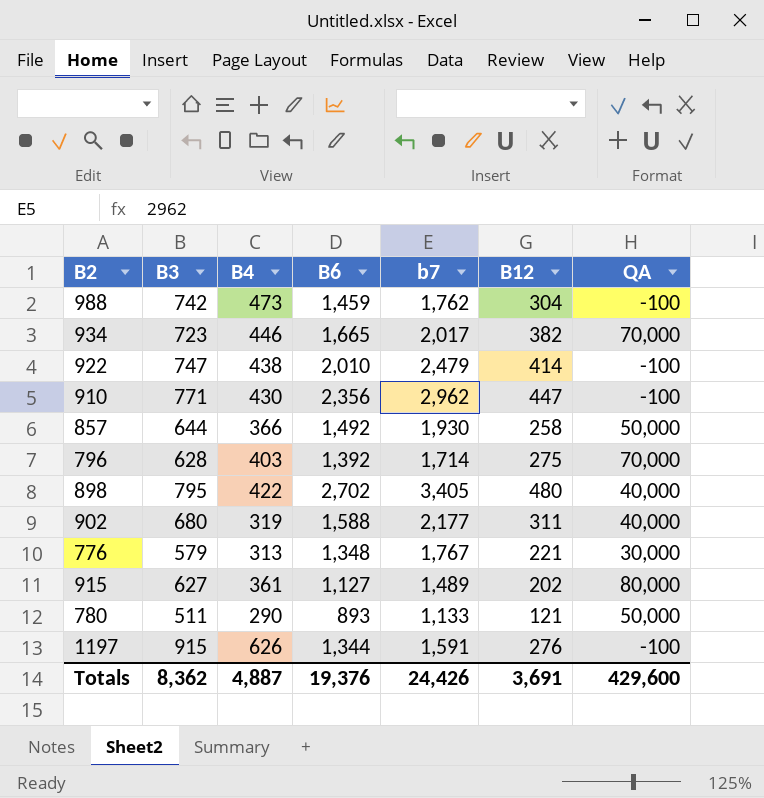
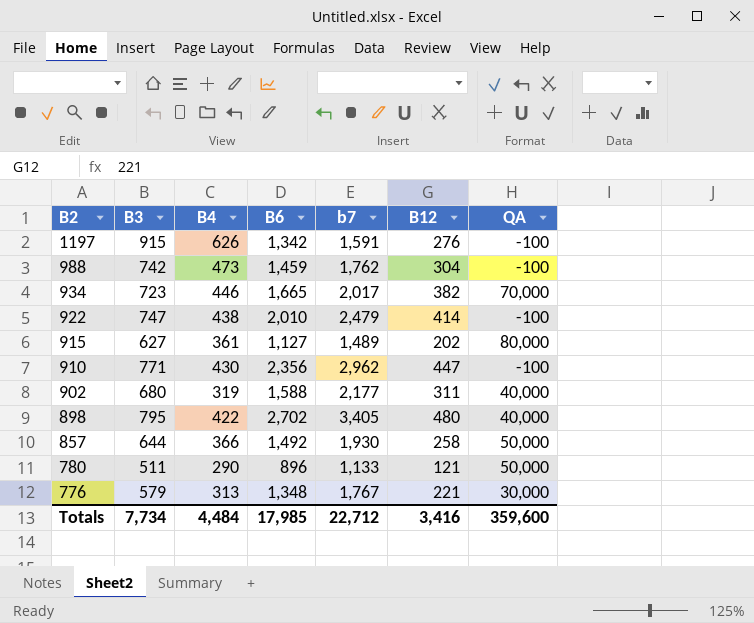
row order: none -> B2 descending
row 796: 628 | 403 | 1,392 | 1,714 | 275 | 70,000 -> none
1197 | B6: 1,344 -> 1,342
780 | B6: 893 -> 896
Totals | B3: 8,362 -> 7,734
Totals | B4: 4,887 -> 4,484
Totals | B6: 19,376 -> 17,985
Totals | b7: 24,426 -> 22,712
Totals | B12: 3,691 -> 3,416
Totals | QA: 429,600 -> 359,600

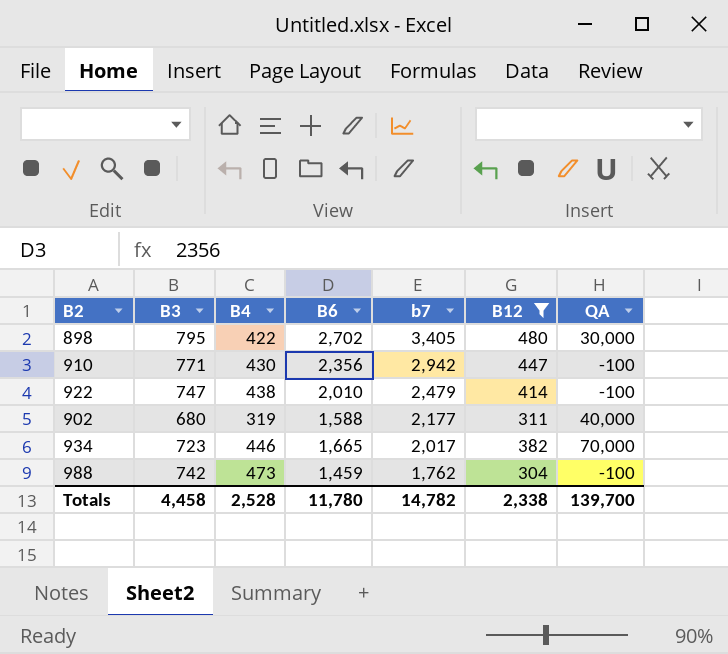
filter: none -> B12 >= 304
row order: B2 descending -> b7 descending
898 | QA: 40,000 -> 30,000
910 | b7: 2,962 -> 2,942
Totals | B3: 7,734 -> 4,458
Totals | B4: 4,484 -> 2,528
Totals | B6: 17,985 -> 11,780
Totals | b7: 22,712 -> 14,782
Totals | B12: 3,416 -> 2,338
Totals | QA: 359,600 -> 139,700

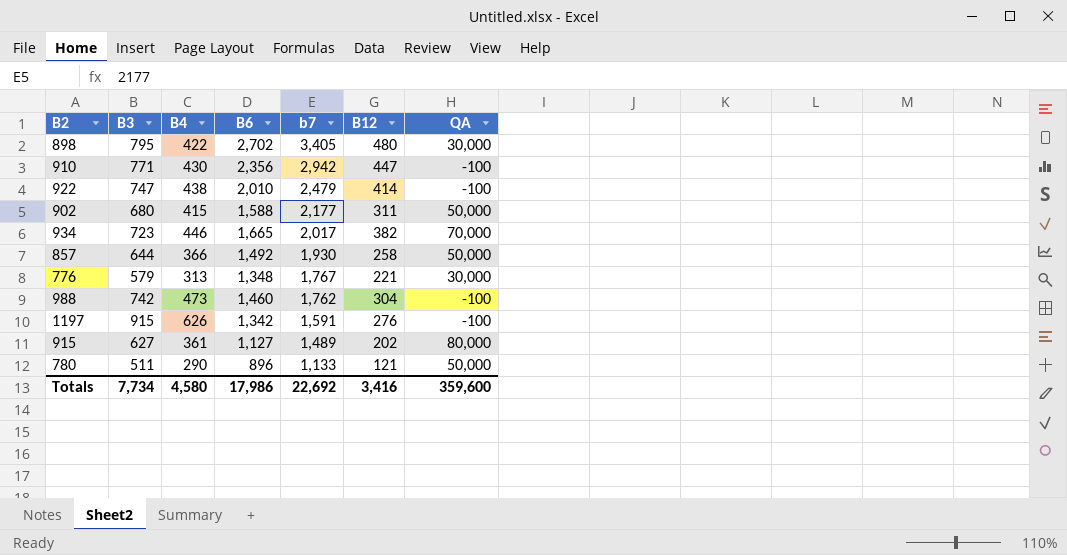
filter: B12 >= 304 -> none
902 | B4: 319 -> 415
902 | QA: 40,000 -> 50,000
988 | B6: 1,459 -> 1,460
Totals | B3: 4,458 -> 7,734
Totals | B4: 2,528 -> 4,580
Totals | B6: 11,780 -> 17,986
Totals | b7: 14,782 -> 22,692
Totals | B12: 2,338 -> 3,416
Totals | QA: 139,700 -> 359,600

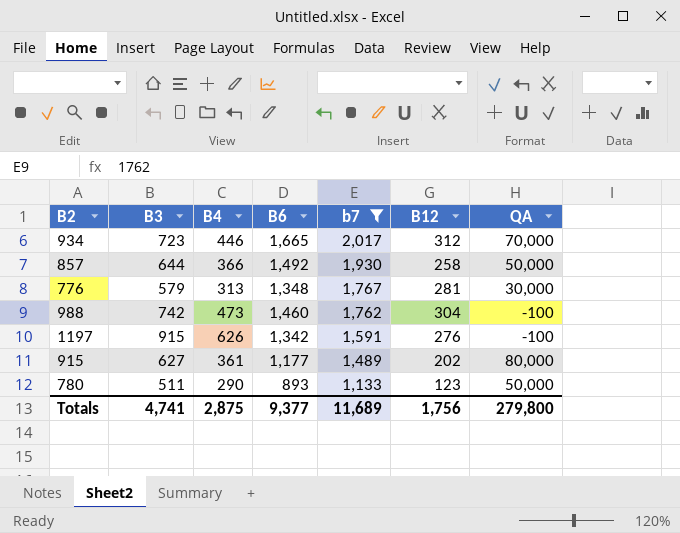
filter: none -> b7 <= 2,017
934 | B12: 382 -> 312
776 | B12: 221 -> 281
915 | B6: 1,127 -> 1,177
780 | B6: 896 -> 893
780 | B12: 121 -> 123
Totals | B3: 7,734 -> 4,741
Totals | B4: 4,580 -> 2,875
Totals | B6: 17,986 -> 9,377
Totals | b7: 22,692 -> 11,689
Totals | B12: 3,416 -> 1,756
Totals | QA: 359,600 -> 279,800

